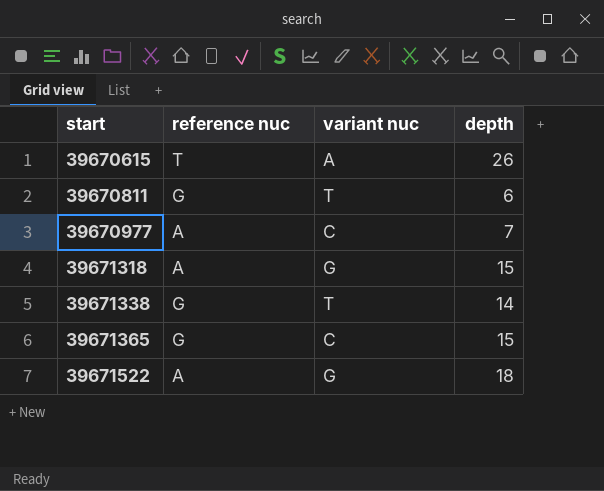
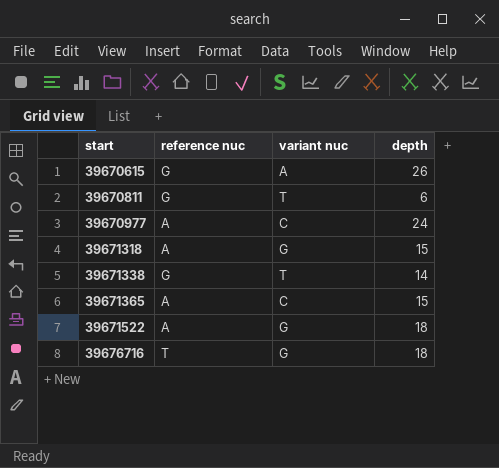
39670615 | reference nuc: T -> G
39670977 | depth: 7 -> 24
39671365 | reference nuc: G -> A
row 39676716: none -> T | G | 18

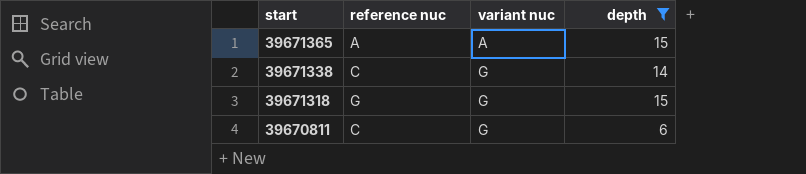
filter: none -> depth <= 15
row order: start ascending -> start descending
39671365 | variant nuc: C -> A
39671338 | reference nuc: G -> C
39671338 | variant nuc: T -> G
39671318 | reference nuc: A -> G
39670811 | reference nuc: G -> C
39670811 | variant nuc: T -> G

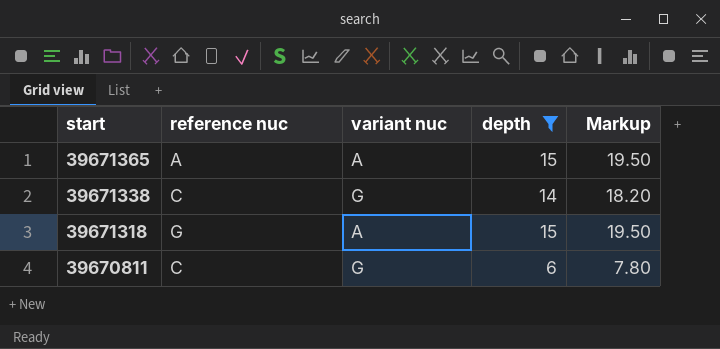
column Markup | formula: none -> [depth] * 1.3
39671318 | variant nuc: G -> A

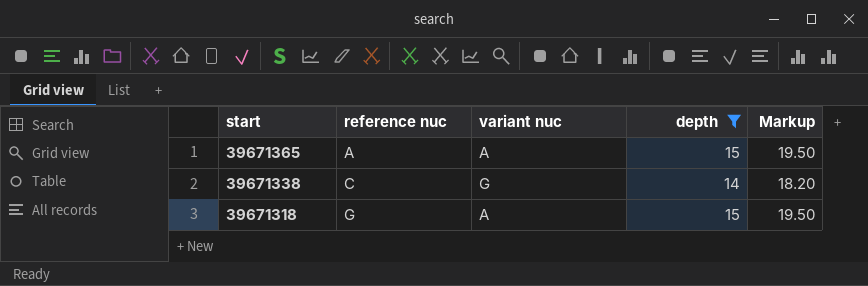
row 39670811: C | G | 6 | 7.80 -> none

